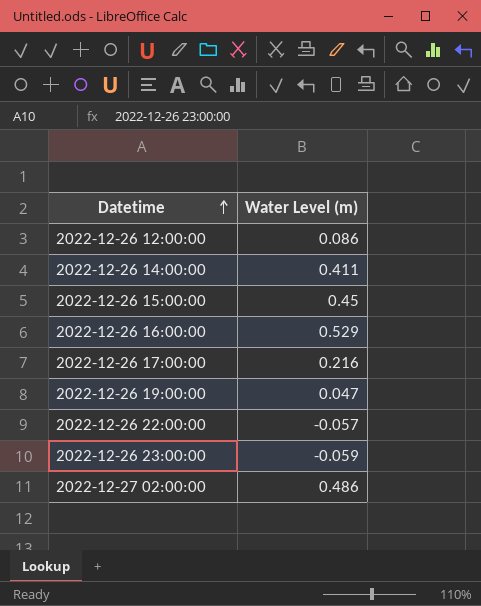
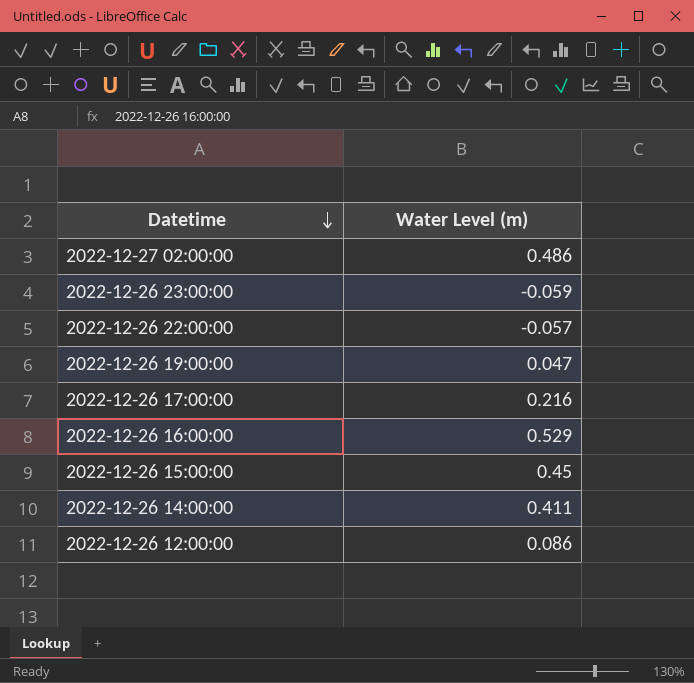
row order: Datetime ascending -> Datetime descending

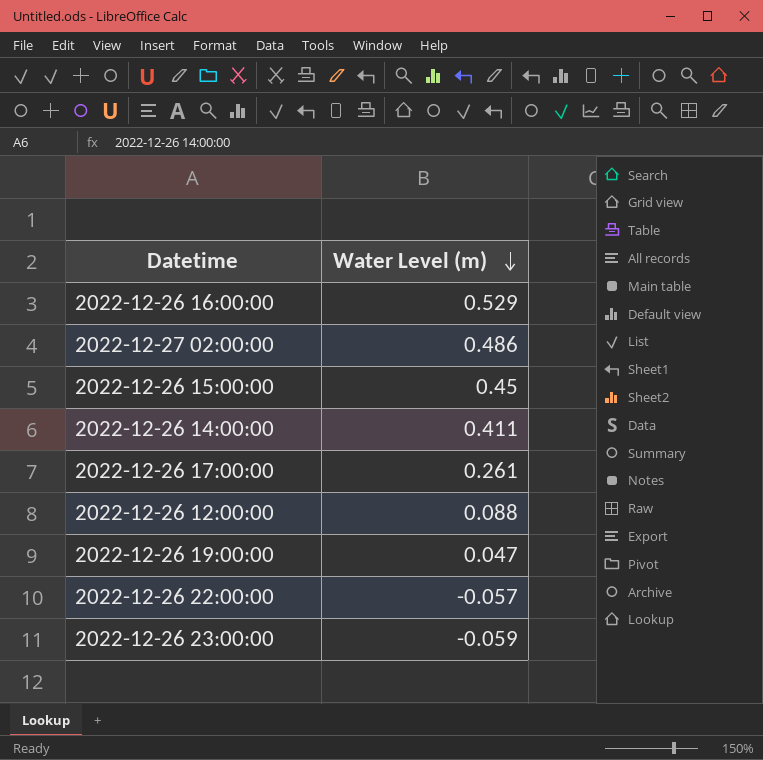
row order: Datetime descending -> Water Level (m) descending
2022-12-26 17:00:00 | Water Level (m): 0.216 -> 0.261
2022-12-26 12:00:00 | Water Level (m): 0.086 -> 0.088

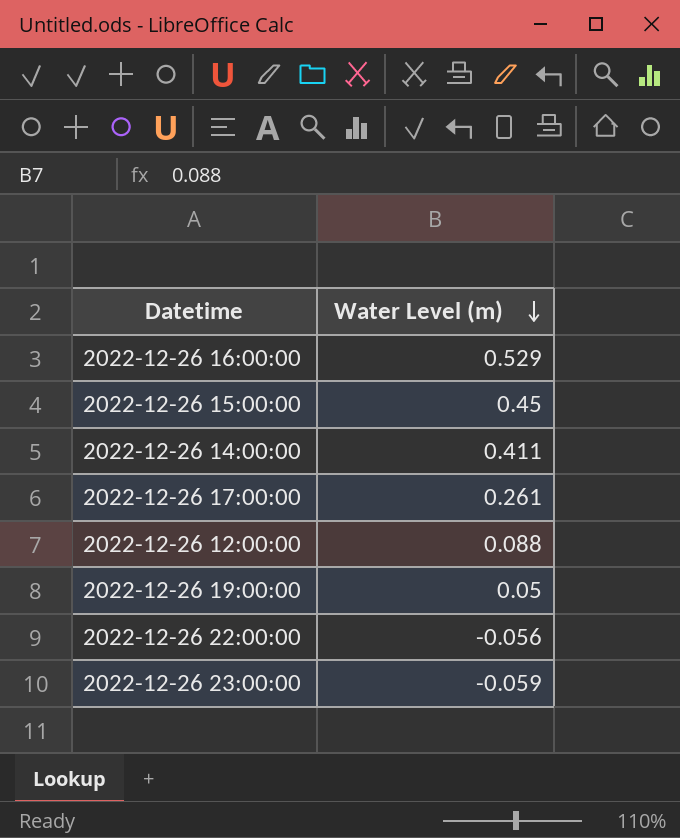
row 2022-12-27 02:00:00: 0.486 -> none
2022-12-26 19:00:00 | Water Level (m): 0.047 -> 0.05
2022-12-26 22:00:00 | Water Level (m): -0.057 -> -0.056

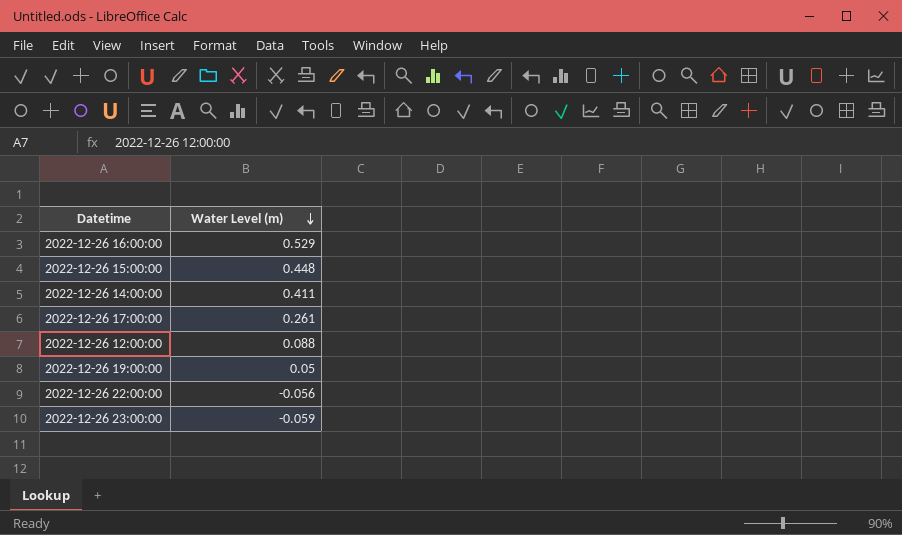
2022-12-26 15:00:00 | Water Level (m): 0.45 -> 0.448

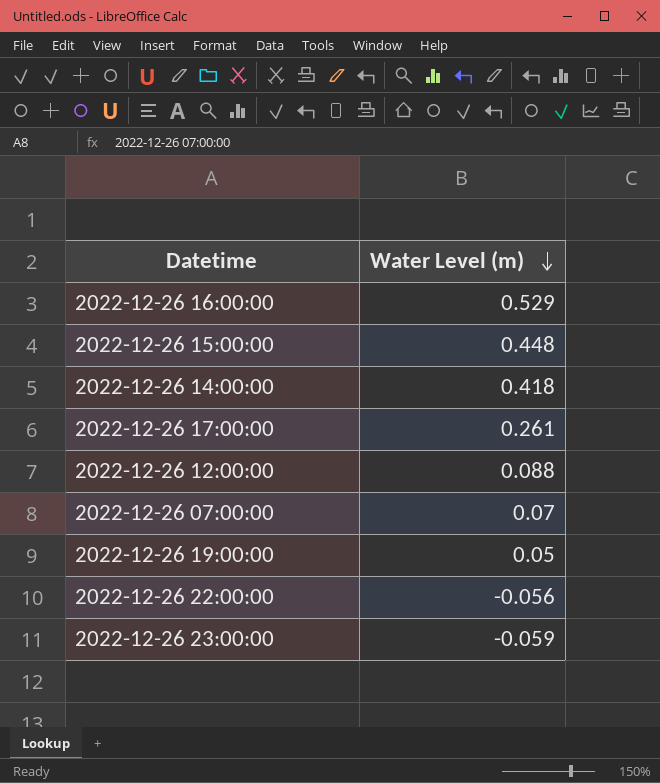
2022-12-26 14:00:00 | Water Level (m): 0.411 -> 0.418
row 2022-12-26 07:00:00: none -> 0.07

